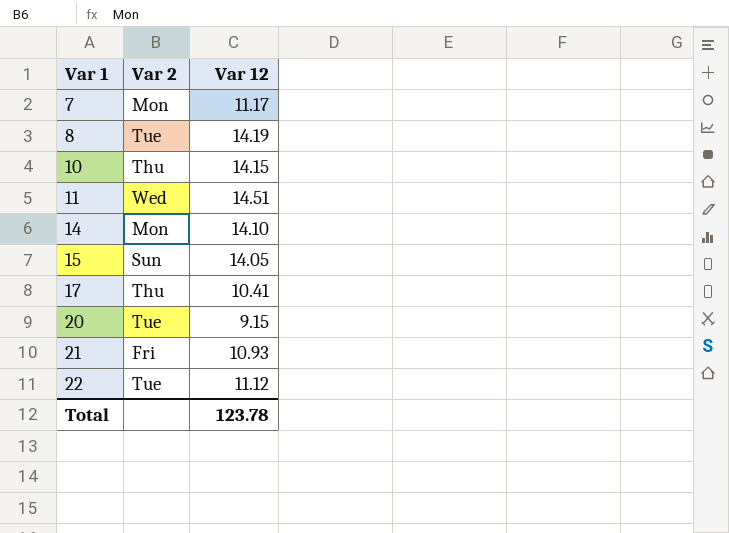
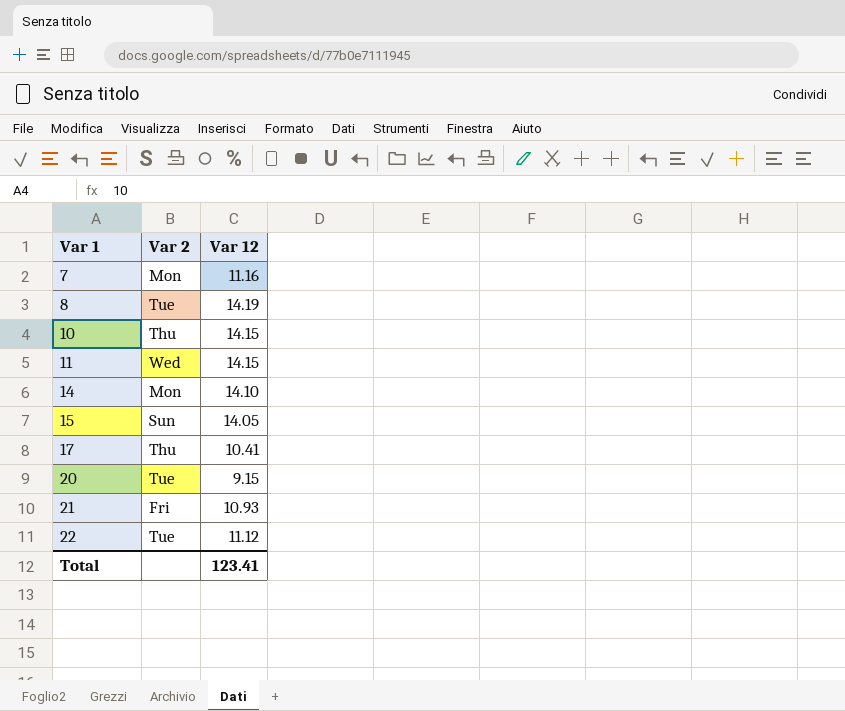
7 | Var 12: 11.17 -> 11.16
11 | Var 12: 14.51 -> 14.15
Total | Var 12: 123.78 -> 123.41

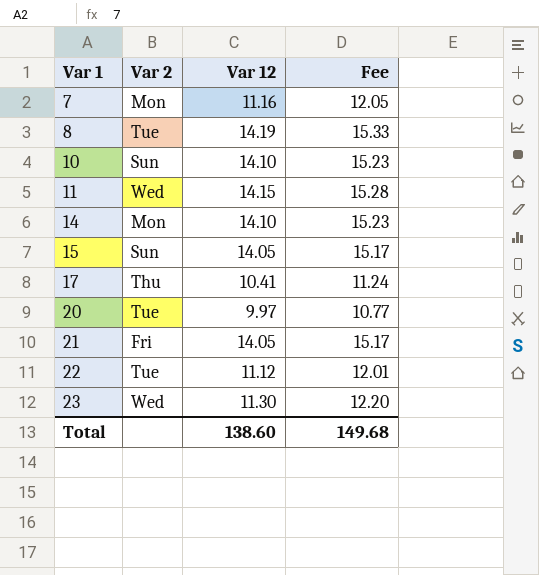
column Fee | formula: none -> [Var 12] * 1.08
10 | Var 2: Thu -> Sun
10 | Var 12: 14.15 -> 14.10
20 | Var 12: 9.15 -> 9.97
21 | Var 12: 10.93 -> 14.05
row 23: none -> Wed | 11.30 | 12.20
Total | Var 12: 123.41 -> 138.60

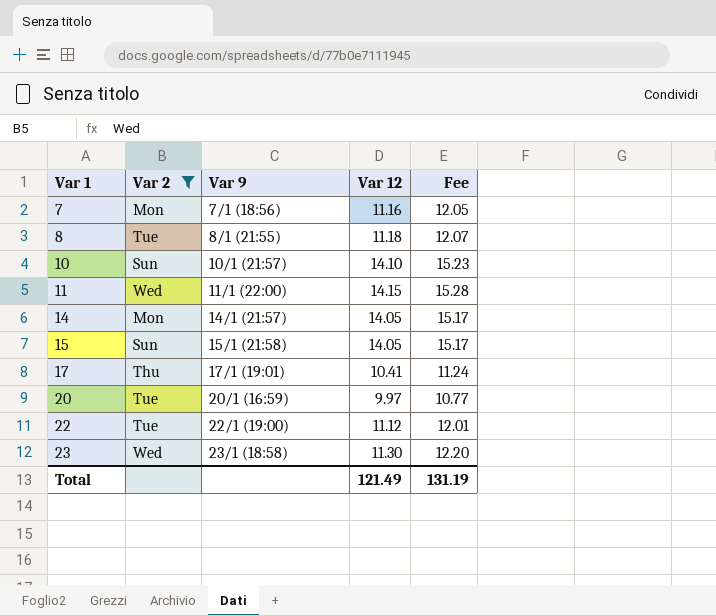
filter: none -> Var 2 != Fri
column Var 9 | position: none -> 3
8 | Var 12: 14.19 -> 11.18
8 | Fee: 15.33 -> 12.07
14 | Var 12: 14.10 -> 14.05
14 | Fee: 15.23 -> 15.17
Total | Var 12: 138.60 -> 121.49
Total | Fee: 149.68 -> 131.19

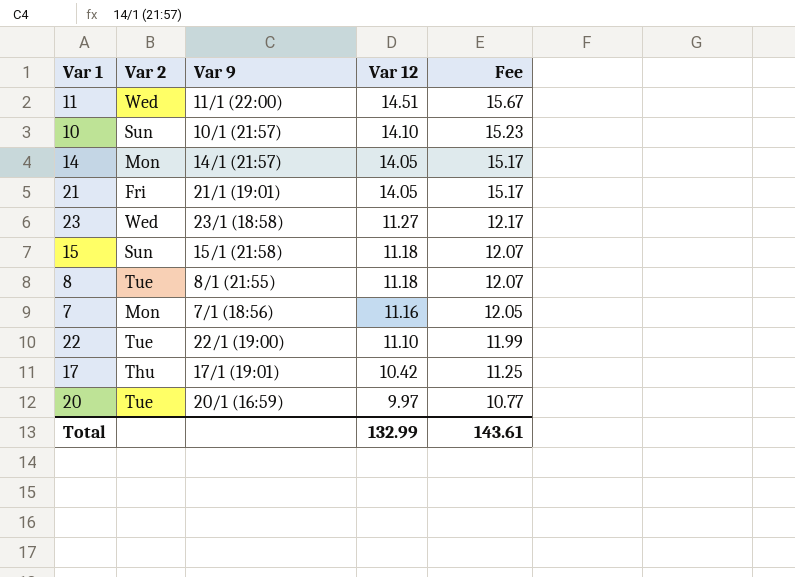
filter: Var 2 != Fri -> none
row order: Var 1 ascending -> Var 12 descending
11 | Var 12: 14.15 -> 14.51
11 | Fee: 15.28 -> 15.67
23 | Var 12: 11.30 -> 11.27
23 | Fee: 12.20 -> 12.17
15 | Var 12: 14.05 -> 11.18
15 | Fee: 15.17 -> 12.07
22 | Var 12: 11.12 -> 11.10
22 | Fee: 12.01 -> 11.99
17 | Var 12: 10.41 -> 10.42
17 | Fee: 11.24 -> 11.25
Total | Var 12: 121.49 -> 132.99
Total | Fee: 131.19 -> 143.61

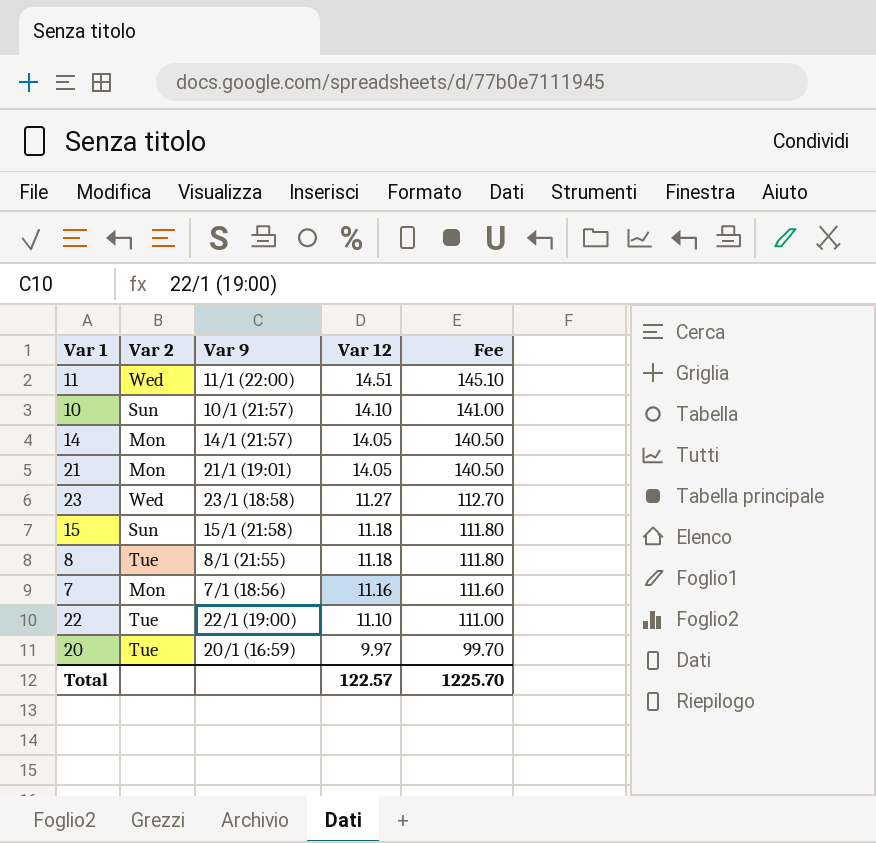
column Fee | formula: [Var 12] * 1.08 -> [Var 12] * 10
row 17: Thu | 17/1 (19:01) | 10.42 | 11.25 -> none
21 | Var 2: Fri -> Mon
Total | Var 12: 132.99 -> 122.57
Total | Fee: 143.61 -> 1225.70

